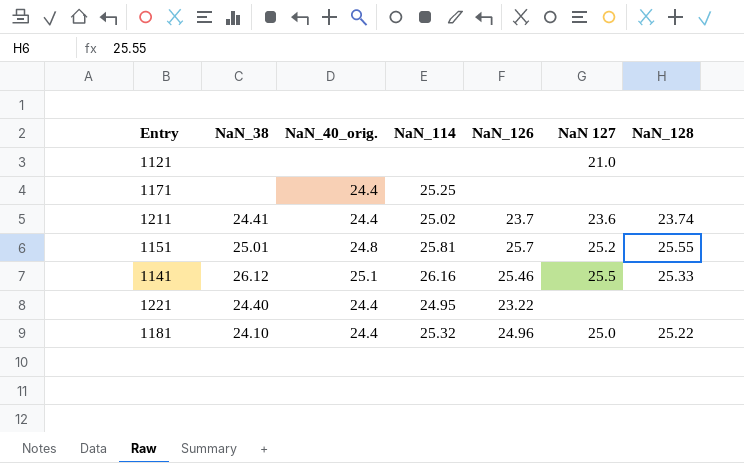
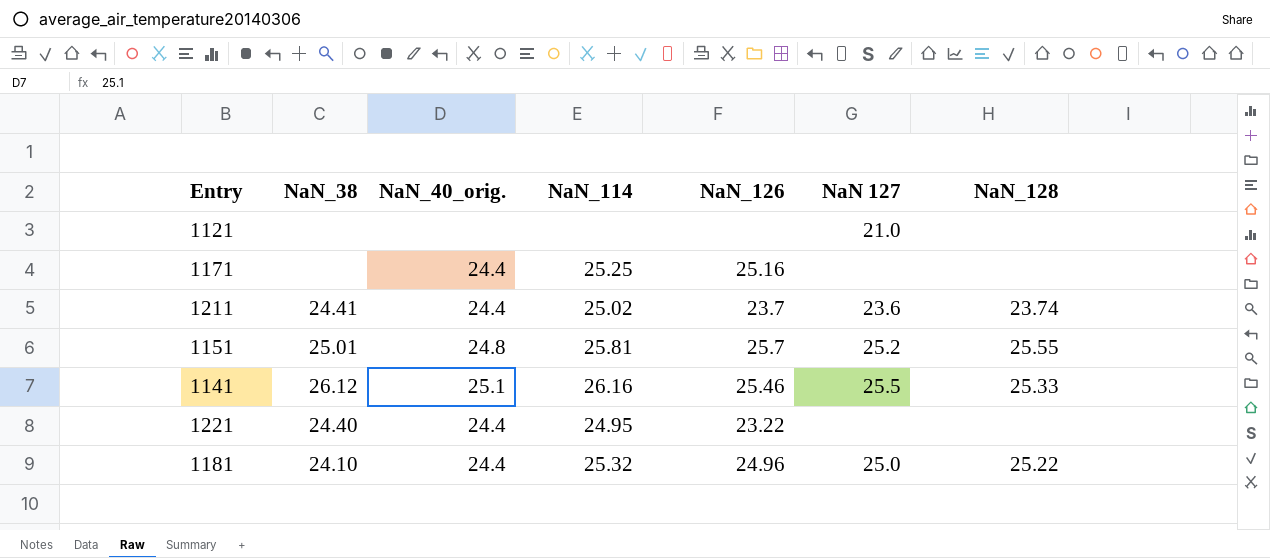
1171 | NaN_126: none -> 25.16

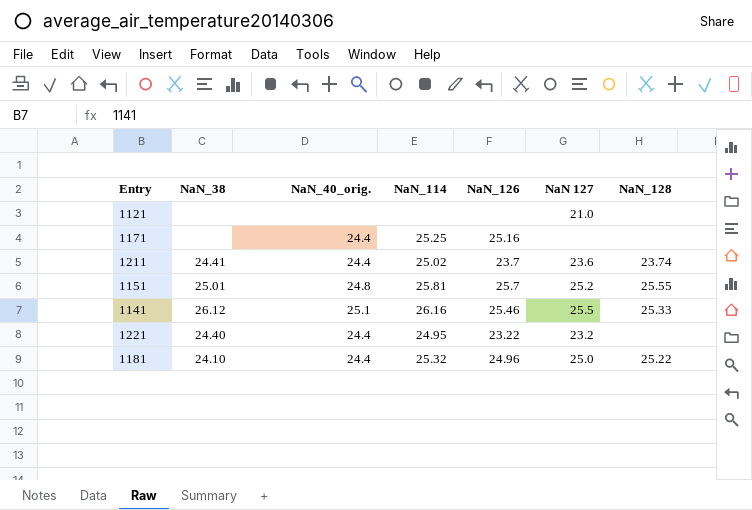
1221 | NaN 127: none -> 23.2

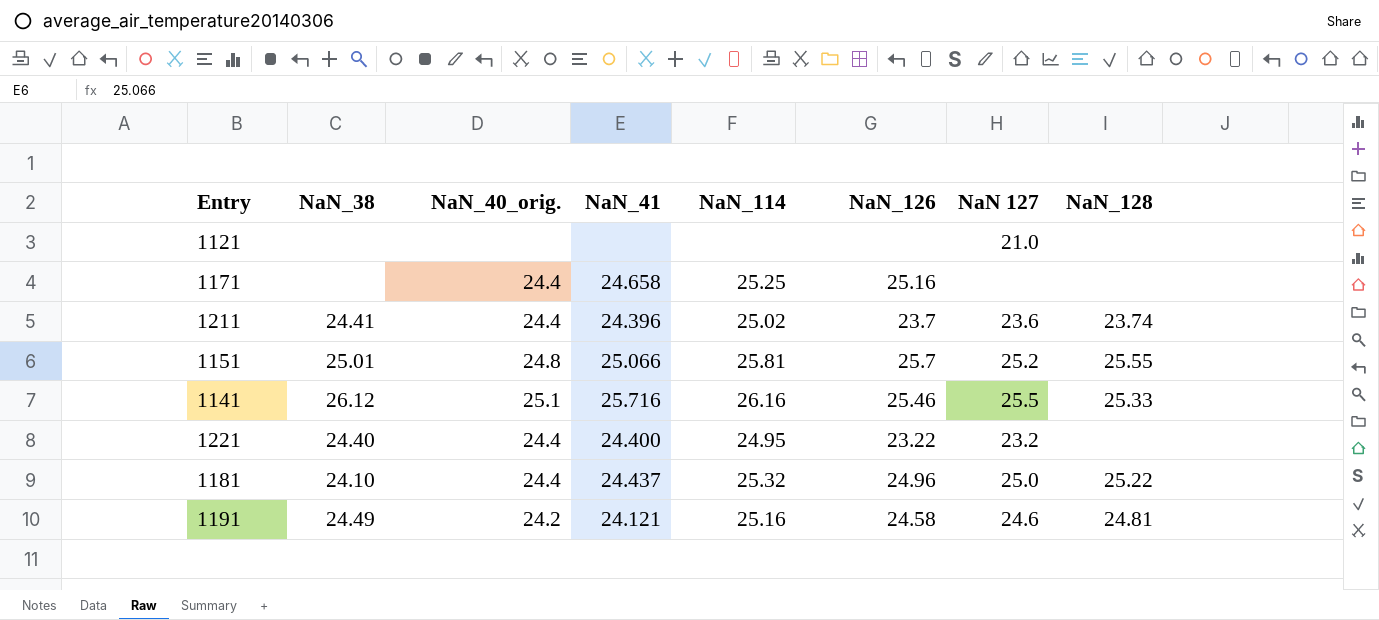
column NaN_41 | position: none -> 4
row 1191: none -> 24.49 | 24.2 | 24.121 | 25.16 | 24.58 | 24.6 | 24.81

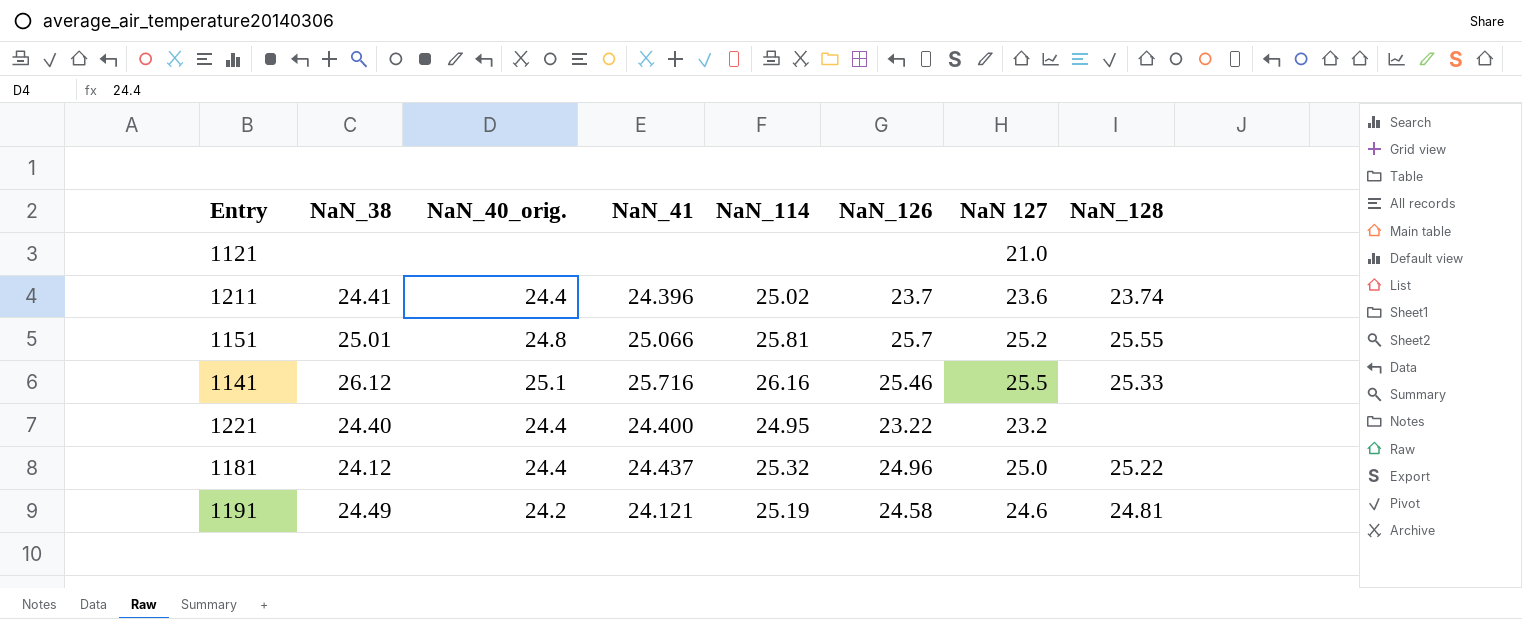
row 1171: none | 24.4 | 24.658 | 25.25 | 25.16 | none | none -> none
1181 | NaN_38: 24.10 -> 24.12
1191 | NaN_114: 25.16 -> 25.19

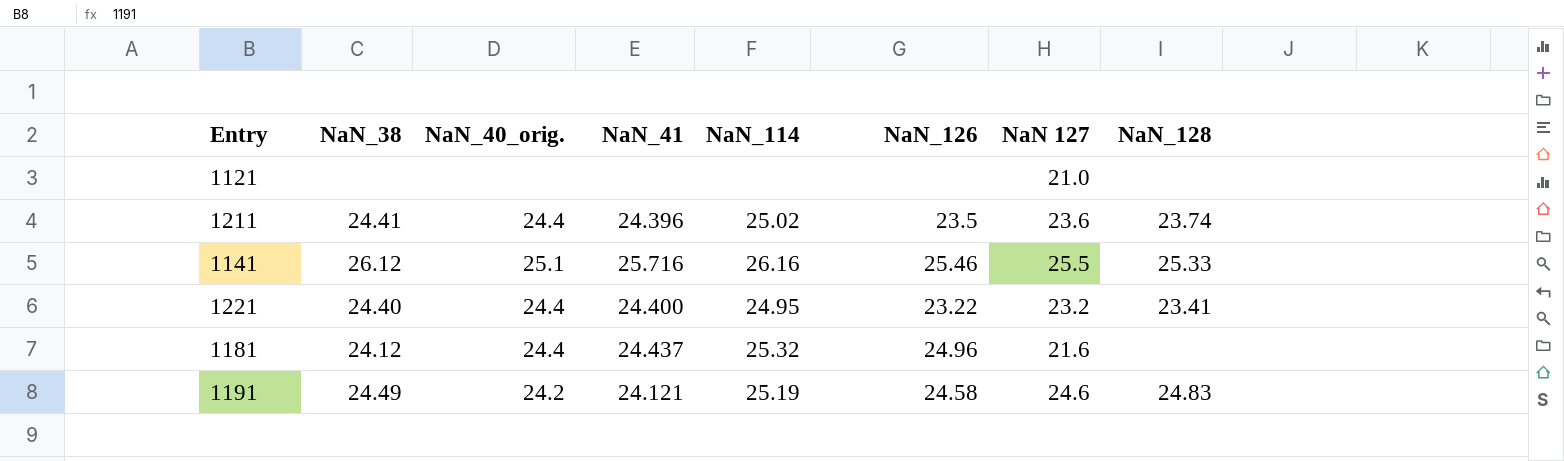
row 1151: 25.01 | 24.8 | 25.066 | 25.81 | 25.7 | 25.2 | 25.55 -> none
1211 | NaN_126: 23.7 -> 23.5
1221 | NaN_128: none -> 23.41
1181 | NaN 127: 25.0 -> 21.6
1181 | NaN_128: 25.22 -> none
1191 | NaN_128: 24.81 -> 24.83

